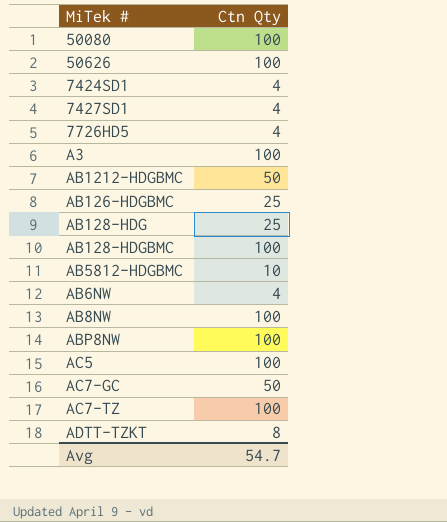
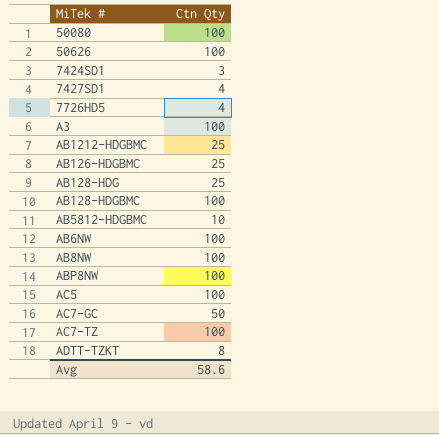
7424SD1 | Ctn Qty: 4 -> 3
AB1212-HDGBMC | Ctn Qty: 50 -> 25
AB6NW | Ctn Qty: 4 -> 100
Avg | Ctn Qty: 54.7 -> 58.6

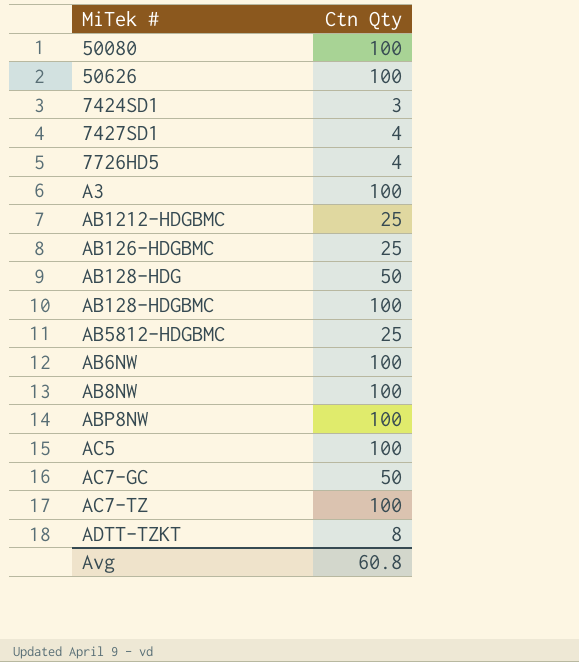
AB128-HDG | Ctn Qty: 25 -> 50
AB5812-HDGBMC | Ctn Qty: 10 -> 25
Avg | Ctn Qty: 58.6 -> 60.8

